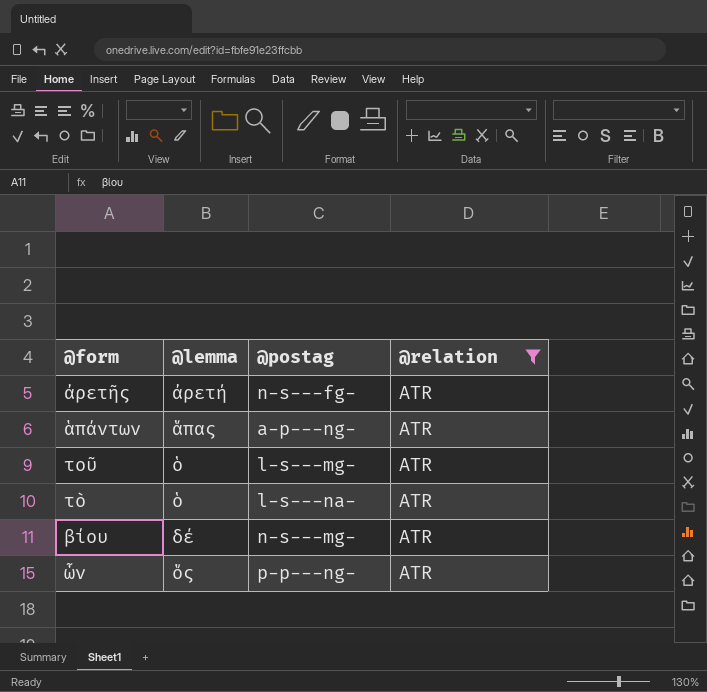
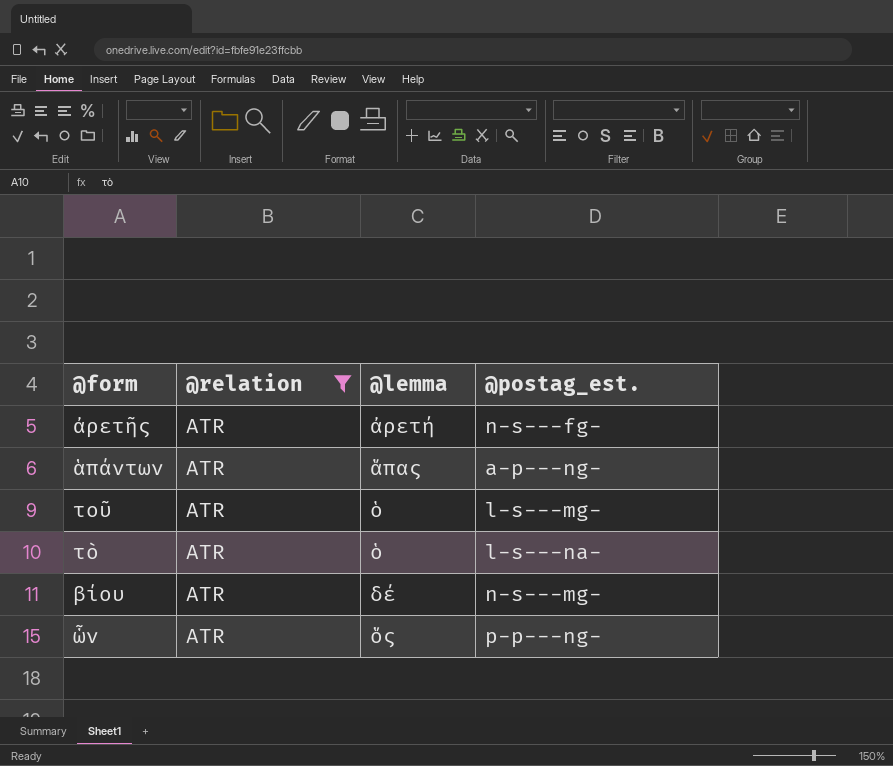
column @relation | position: 4 -> 2
column name: @postag -> @postag_est.

